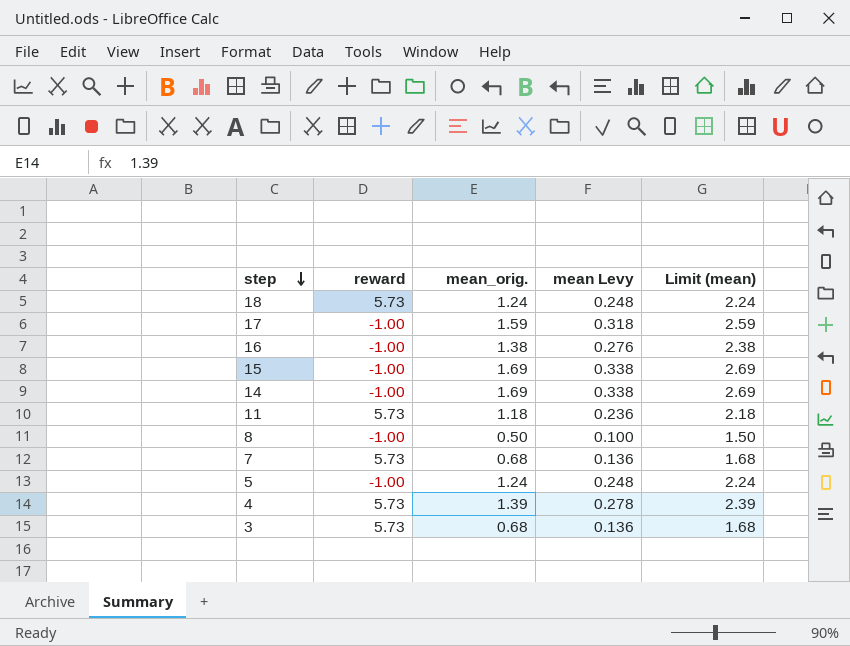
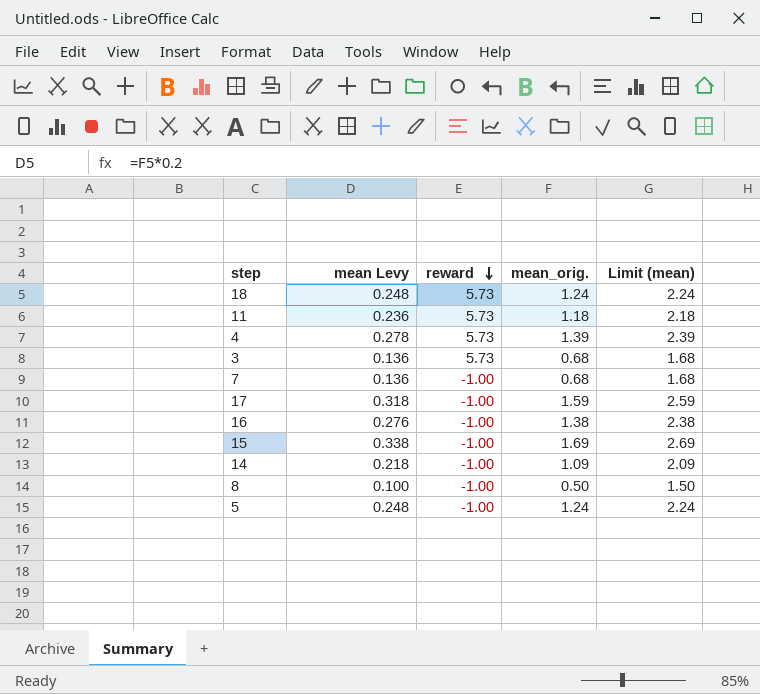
row order: step descending -> reward descending
column mean Levy | position: 4 -> 2
7 | reward: 5.73 -> -1.00
14 | mean Levy: 0.338 -> 0.218
14 | mean_orig.: 1.69 -> 1.09
14 | Limit (mean): 2.69 -> 2.09

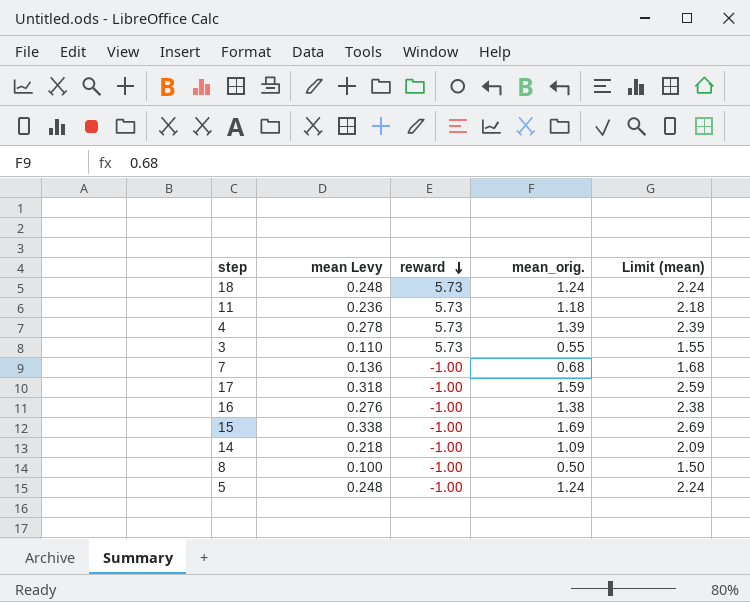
3 | mean Levy: 0.136 -> 0.110
3 | mean_orig.: 0.68 -> 0.55
3 | Limit (mean): 1.68 -> 1.55

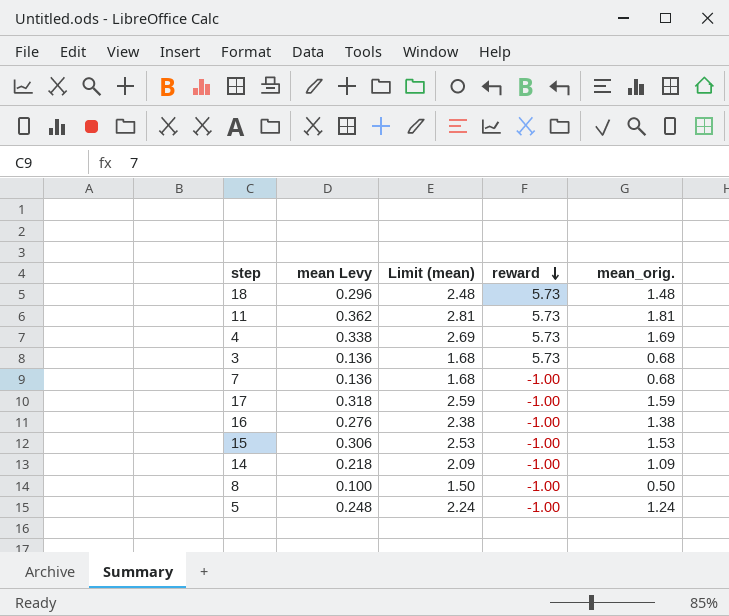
column Limit (mean) | position: 5 -> 3
18 | mean Levy: 0.248 -> 0.296
18 | Limit (mean): 2.24 -> 2.48
18 | mean_orig.: 1.24 -> 1.48
11 | mean Levy: 0.236 -> 0.362
11 | Limit (mean): 2.18 -> 2.81
11 | mean_orig.: 1.18 -> 1.81
4 | mean Levy: 0.278 -> 0.338
4 | Limit (mean): 2.39 -> 2.69
4 | mean_orig.: 1.39 -> 1.69
3 | mean Levy: 0.110 -> 0.136
3 | Limit (mean): 1.55 -> 1.68
3 | mean_orig.: 0.55 -> 0.68
15 | mean Levy: 0.338 -> 0.306
15 | Limit (mean): 2.69 -> 2.53
15 | mean_orig.: 1.69 -> 1.53

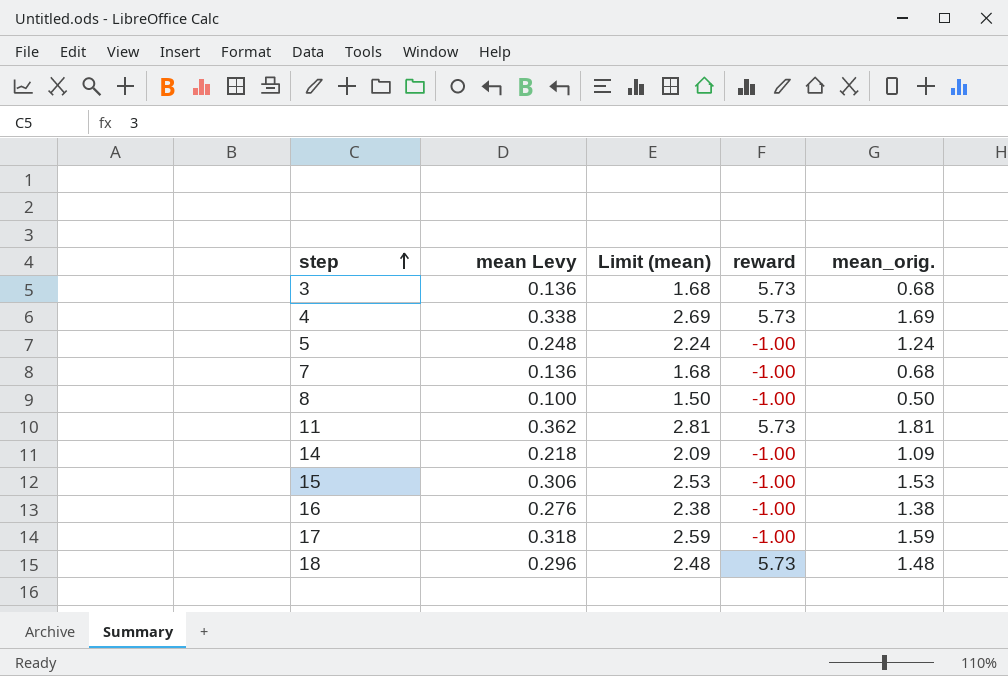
row order: reward descending -> step ascending

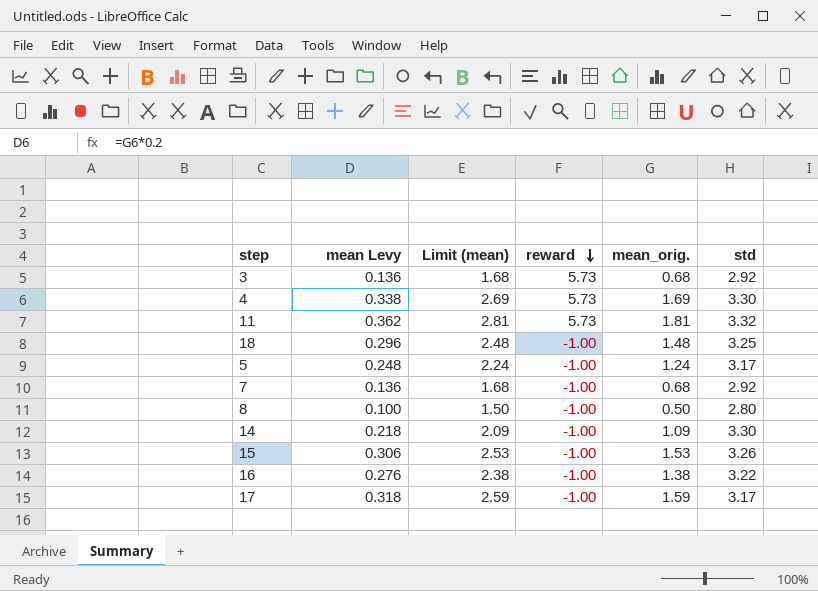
row order: step ascending -> reward descending
column std | position: none -> 6
18 | reward: 5.73 -> -1.00

